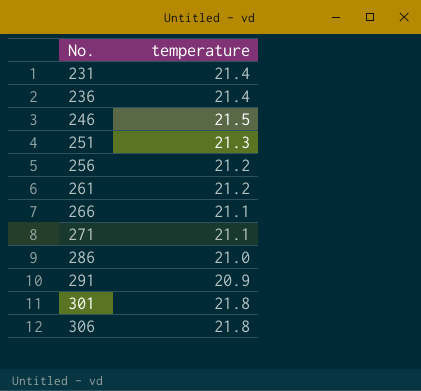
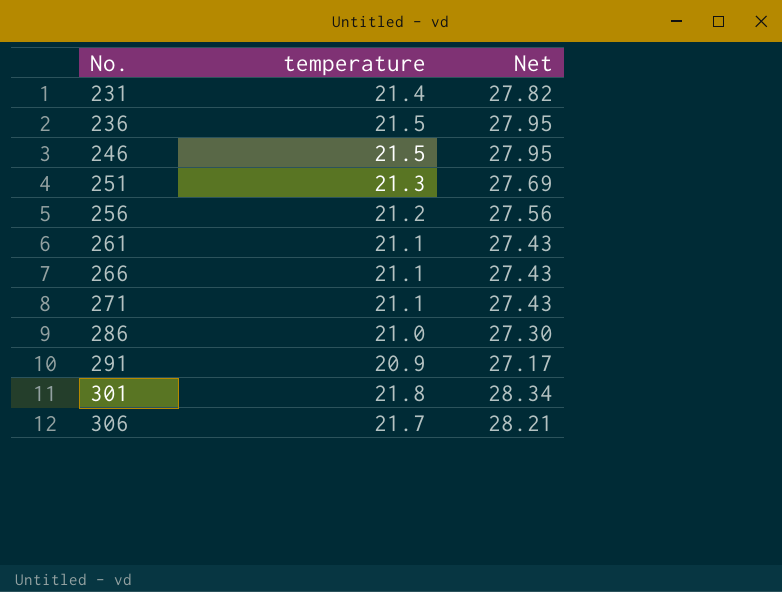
column Net | formula: none -> [temperature] * 1.3
236 | temperature: 21.4 -> 21.5
261 | temperature: 21.2 -> 21.1
306 | temperature: 21.8 -> 21.7

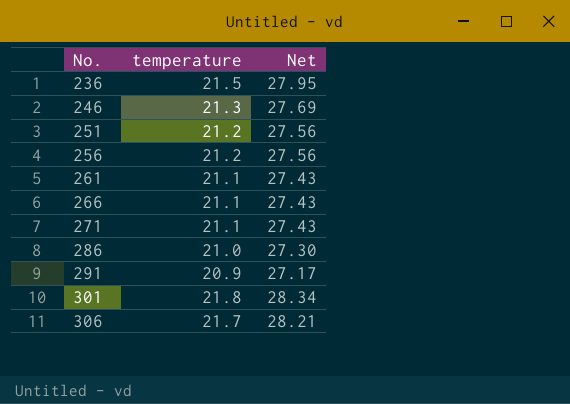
row 231: 21.4 | 27.82 -> none
246 | temperature: 21.5 -> 21.3
246 | Net: 27.95 -> 27.69
251 | temperature: 21.3 -> 21.2
251 | Net: 27.69 -> 27.56

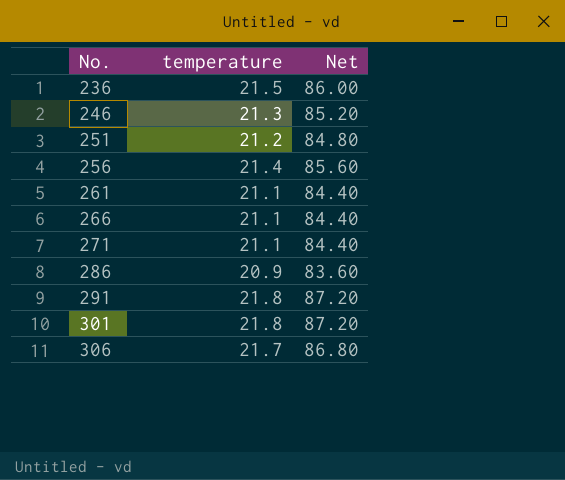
column Net | formula: [temperature] * 1.3 -> [temperature] * 4
256 | temperature: 21.2 -> 21.4
286 | temperature: 21.0 -> 20.9
291 | temperature: 20.9 -> 21.8

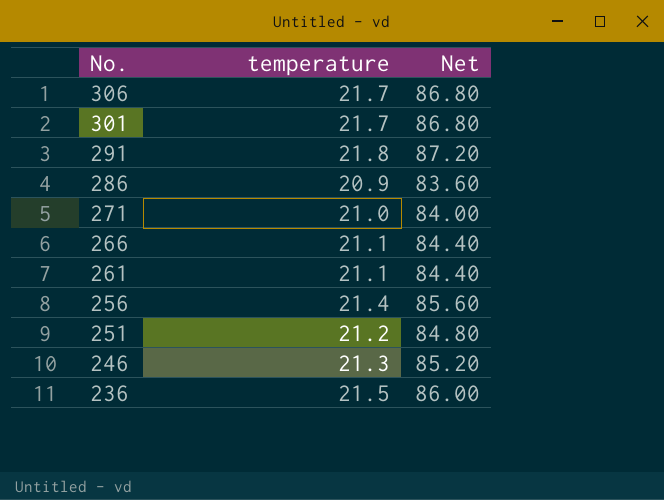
row order: No. ascending -> No. descending
301 | temperature: 21.8 -> 21.7
301 | Net: 87.20 -> 86.80
271 | temperature: 21.1 -> 21.0
271 | Net: 84.40 -> 84.00

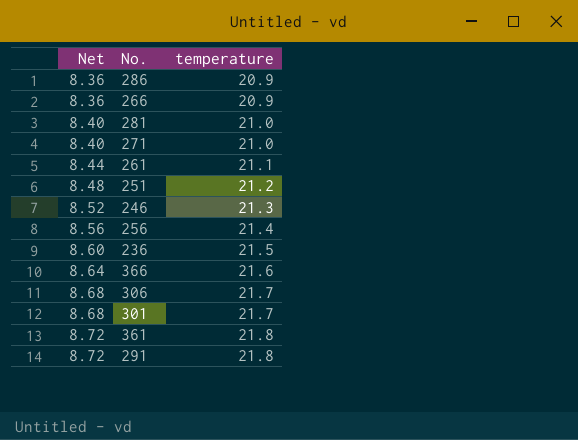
row order: No. descending -> Net ascending
column Net | formula: [temperature] * 4 -> [temperature] * 0.4
column Net | position: 3 -> 1
266 | temperature: 21.1 -> 20.9
row 281: none -> 8.40 | 21.0
row 366: none -> 8.64 | 21.6
row 361: none -> 8.72 | 21.8

